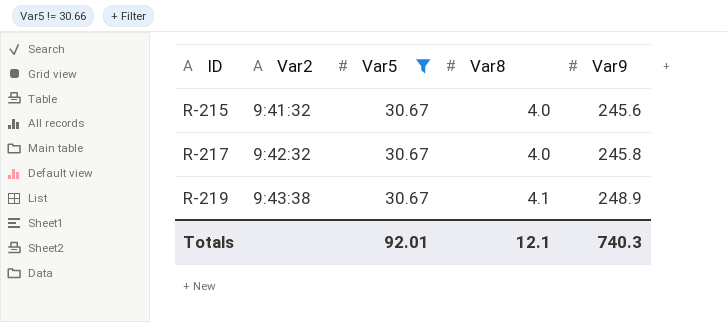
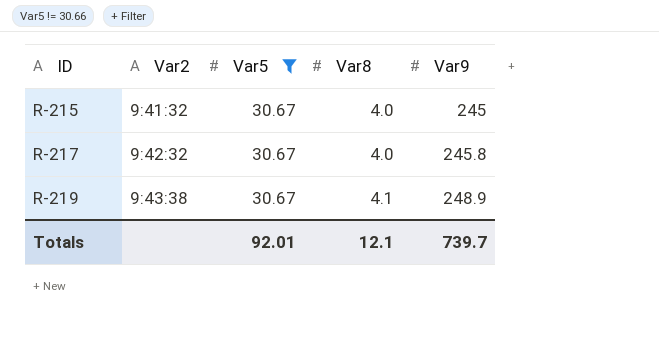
R-215 | Var9: 245.6 -> 245
Totals | Var9: 740.3 -> 739.7

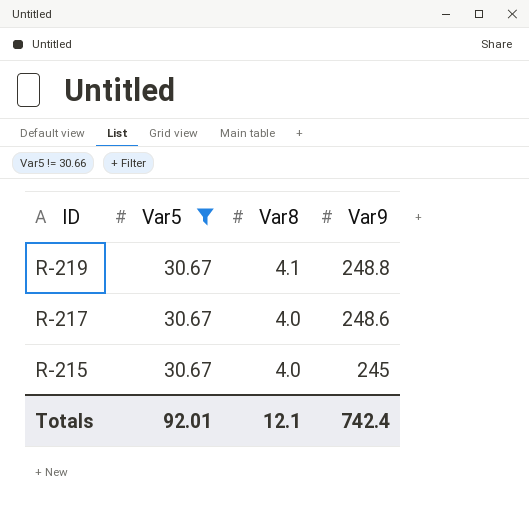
row order: ID ascending -> ID descending
column Var2 | position: 2 -> none
R-219 | Var9: 248.9 -> 248.8
R-217 | Var9: 245.8 -> 248.6
Totals | Var9: 739.7 -> 742.4

